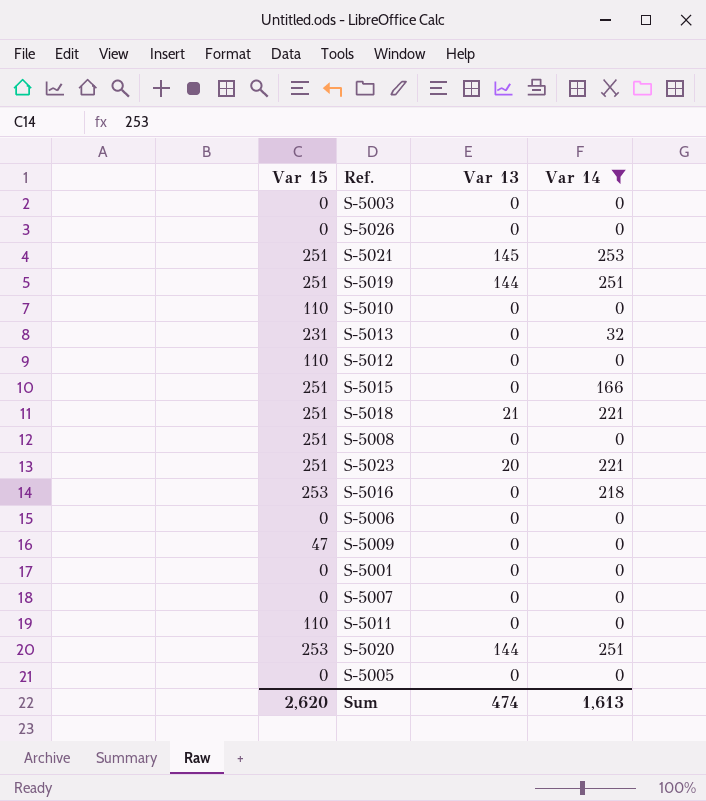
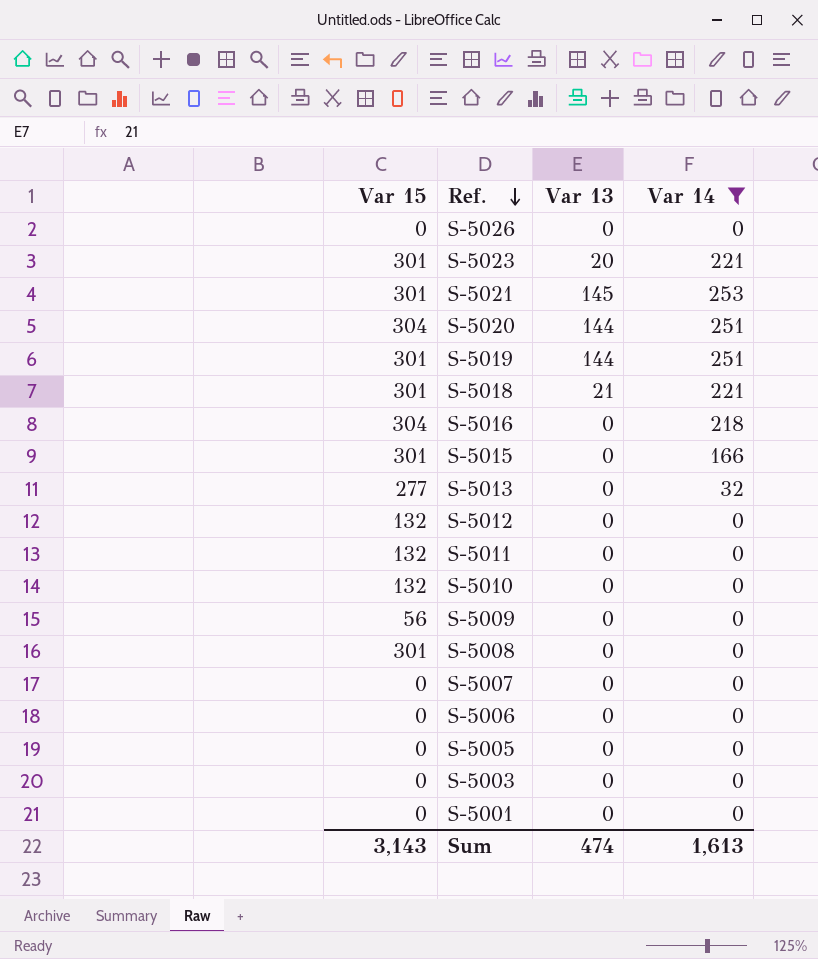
row order: none -> Ref. descending
S-5023 | Var 15: 251 -> 301
S-5021 | Var 15: 251 -> 301
S-5020 | Var 15: 253 -> 304
S-5019 | Var 15: 251 -> 301
S-5018 | Var 15: 251 -> 301
S-5016 | Var 15: 253 -> 304
S-5015 | Var 15: 251 -> 301
S-5013 | Var 15: 231 -> 277
S-5012 | Var 15: 110 -> 132
S-5011 | Var 15: 110 -> 132
S-5010 | Var 15: 110 -> 132
S-5009 | Var 15: 47 -> 56
S-5008 | Var 15: 251 -> 301
Sum | Var 15: 2,620 -> 3,143

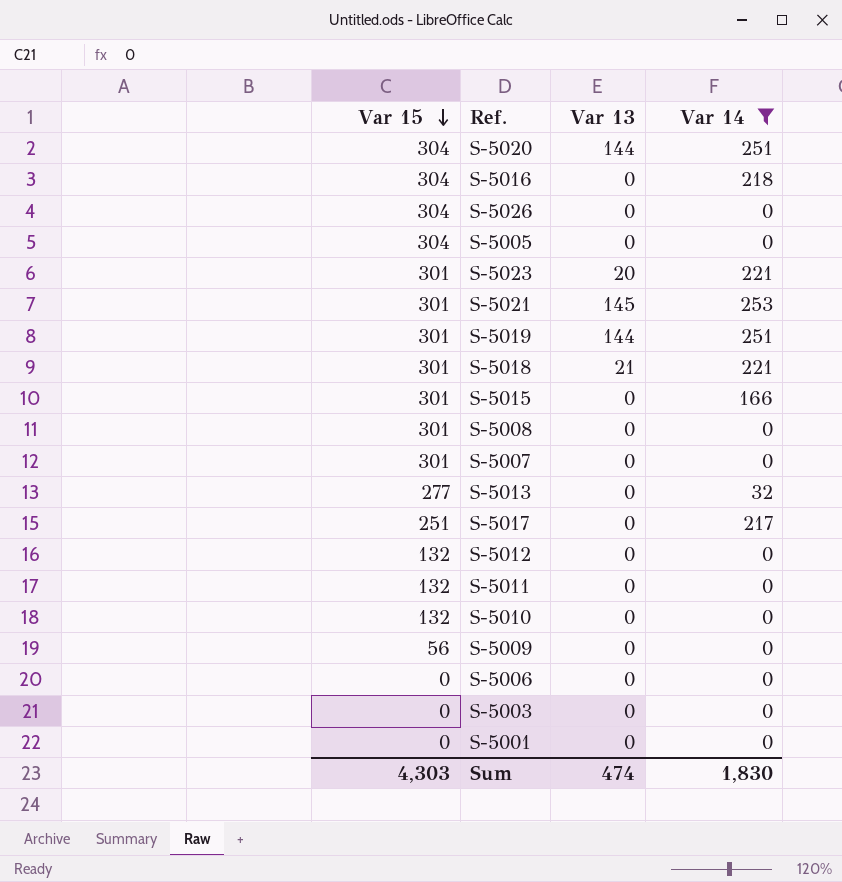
row order: Ref. descending -> Var 15 descending
S-5026 | Var 15: 0 -> 304
S-5005 | Var 15: 0 -> 304
S-5007 | Var 15: 0 -> 301
row S-5017: none -> 251 | 0 | 217
Sum | Var 15: 3,143 -> 4,303
Sum | Var 14: 1,613 -> 1,830

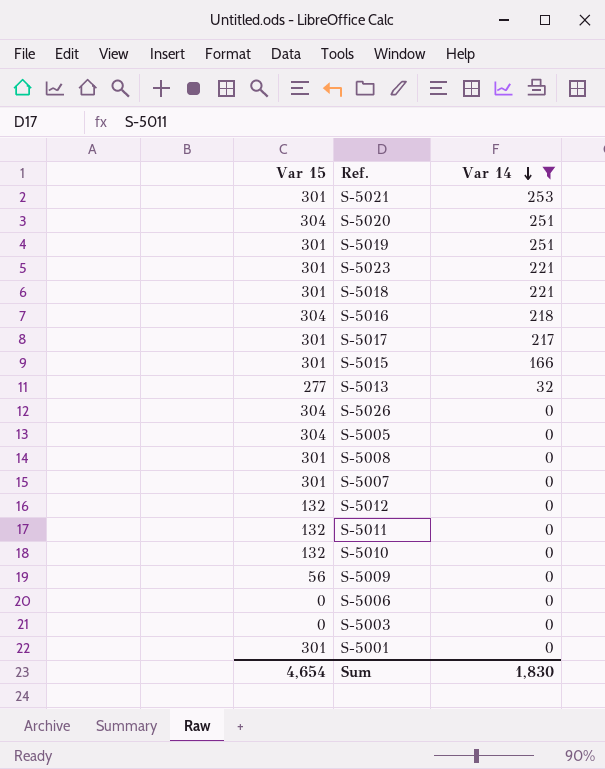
row order: Var 15 descending -> Var 14 descending
column Var 13 | position: 3 -> none
S-5017 | Var 15: 251 -> 301
S-5001 | Var 15: 0 -> 301
Sum | Var 15: 4,303 -> 4,654

